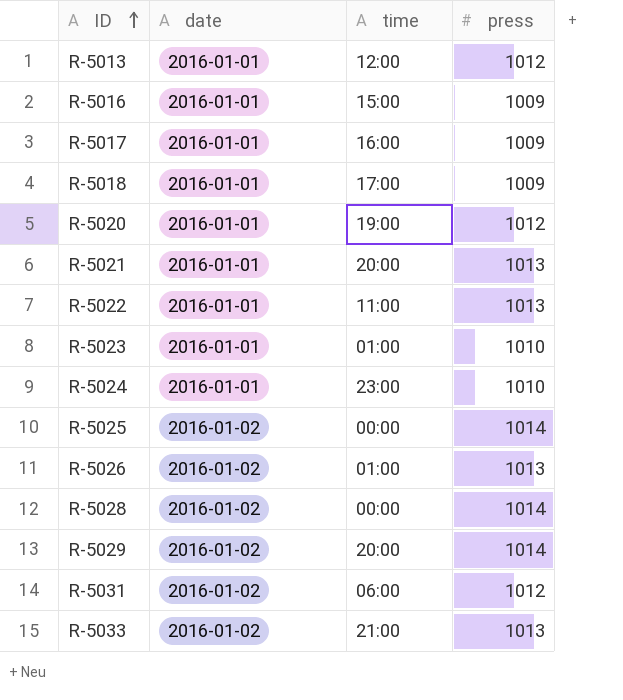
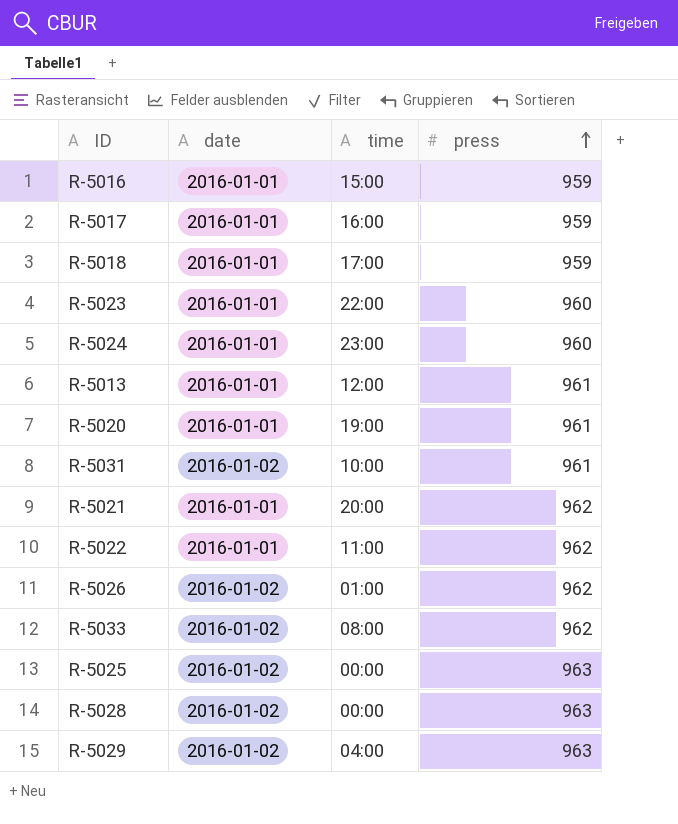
row order: ID ascending -> press ascending
R-5016 | press: 1009 -> 959
R-5017 | press: 1009 -> 959
R-5018 | press: 1009 -> 959
R-5023 | time: 01:00 -> 22:00
R-5023 | press: 1010 -> 960
R-5024 | press: 1010 -> 960
R-5013 | press: 1012 -> 961
R-5020 | press: 1012 -> 961
R-5031 | time: 06:00 -> 10:00
R-5031 | press: 1012 -> 961
R-5021 | press: 1013 -> 962
R-5022 | press: 1013 -> 962
R-5026 | press: 1013 -> 962
R-5033 | time: 21:00 -> 08:00
R-5033 | press: 1013 -> 962
R-5025 | press: 1014 -> 963
R-5028 | press: 1014 -> 963
R-5029 | time: 20:00 -> 04:00
R-5029 | press: 1014 -> 963

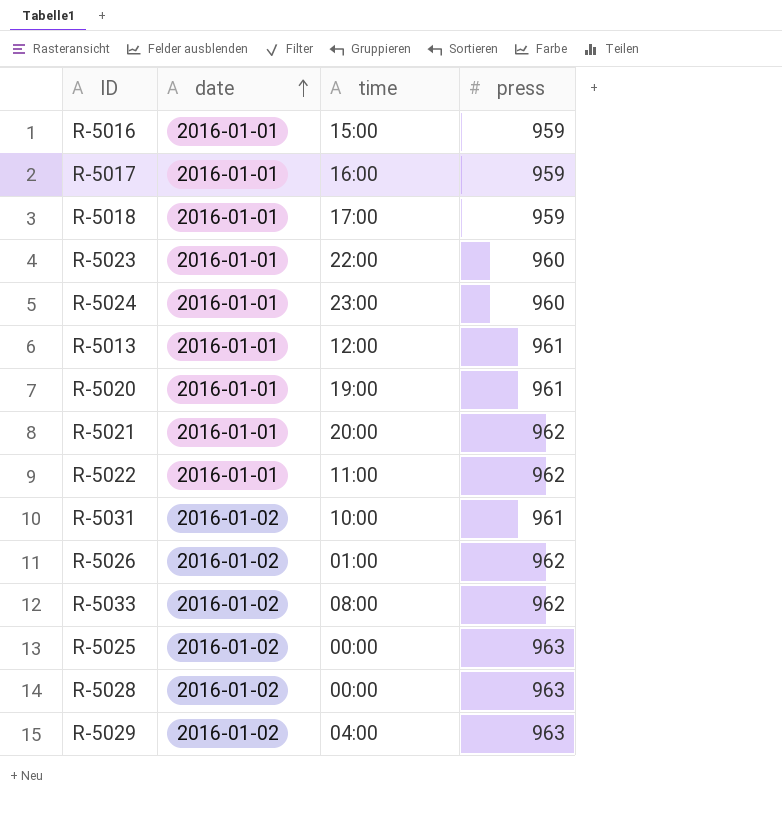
row order: press ascending -> date ascending

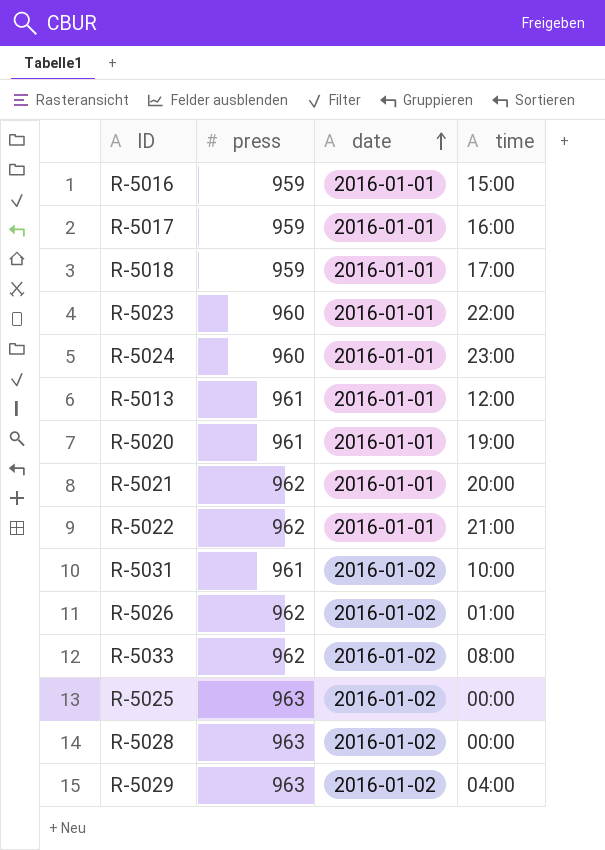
column press | position: 4 -> 2
R-5022 | time: 11:00 -> 21:00

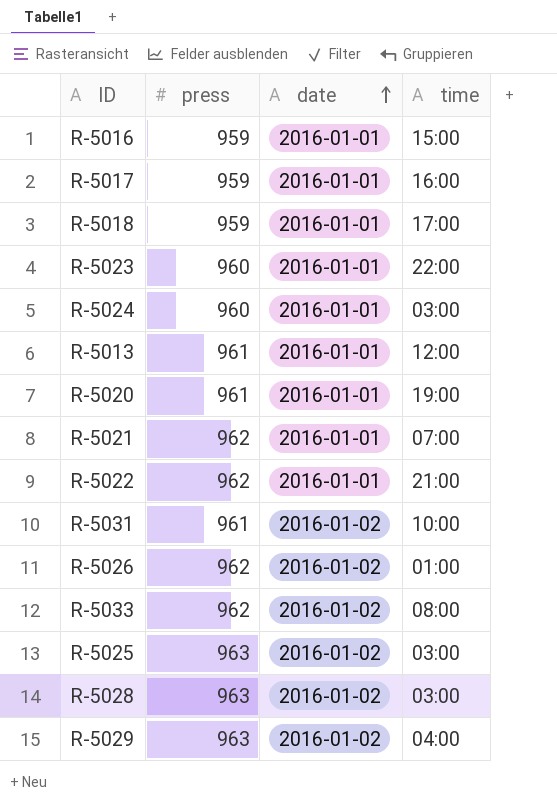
R-5024 | time: 23:00 -> 03:00
R-5021 | time: 20:00 -> 07:00
R-5025 | time: 00:00 -> 03:00
R-5028 | time: 00:00 -> 03:00

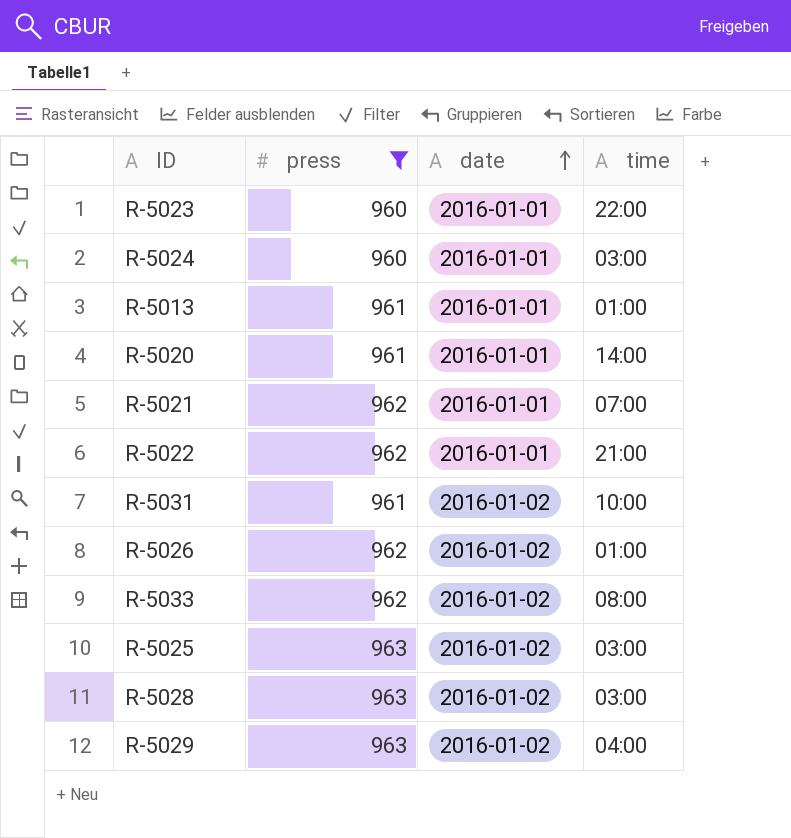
filter: none -> press != 959
R-5013 | time: 12:00 -> 01:00
R-5020 | time: 19:00 -> 14:00

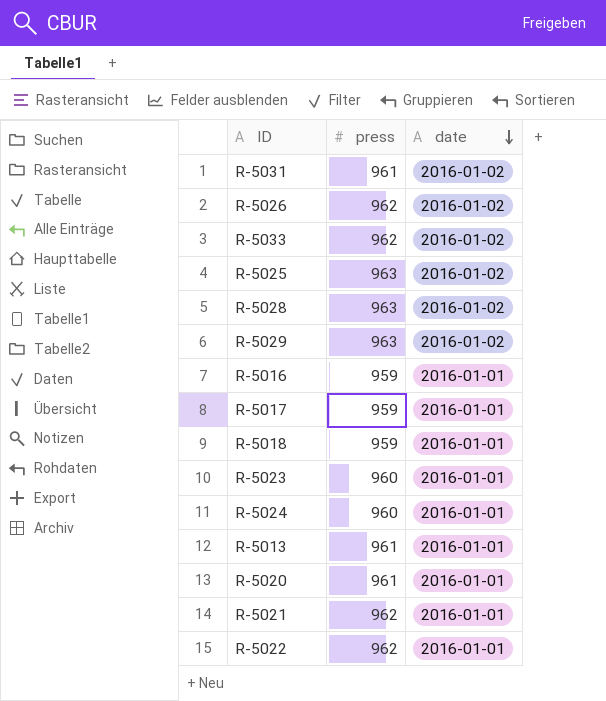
filter: press != 959 -> none
row order: date ascending -> date descending
column time | position: 4 -> none

